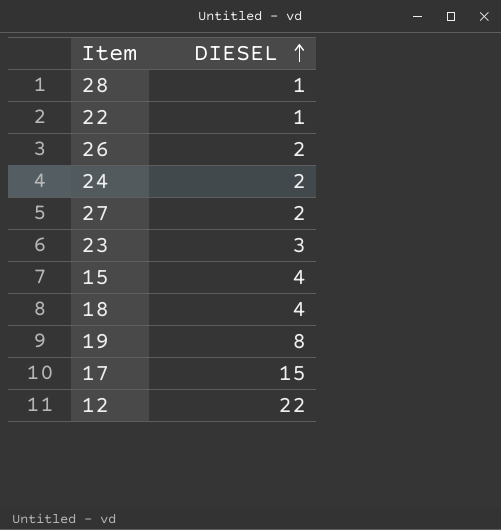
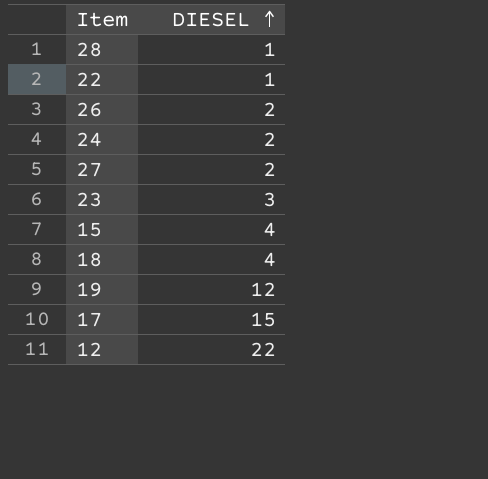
19 | DIESEL: 8 -> 12

